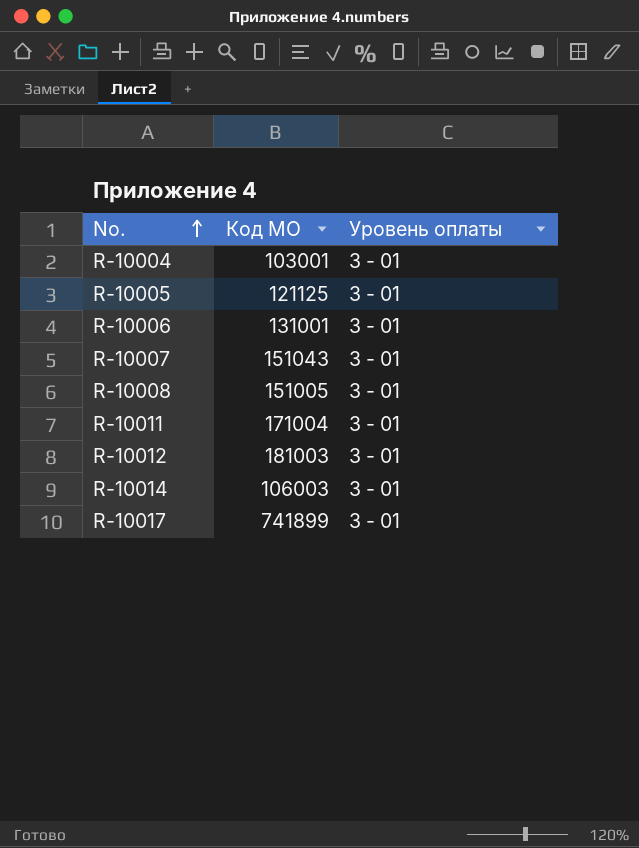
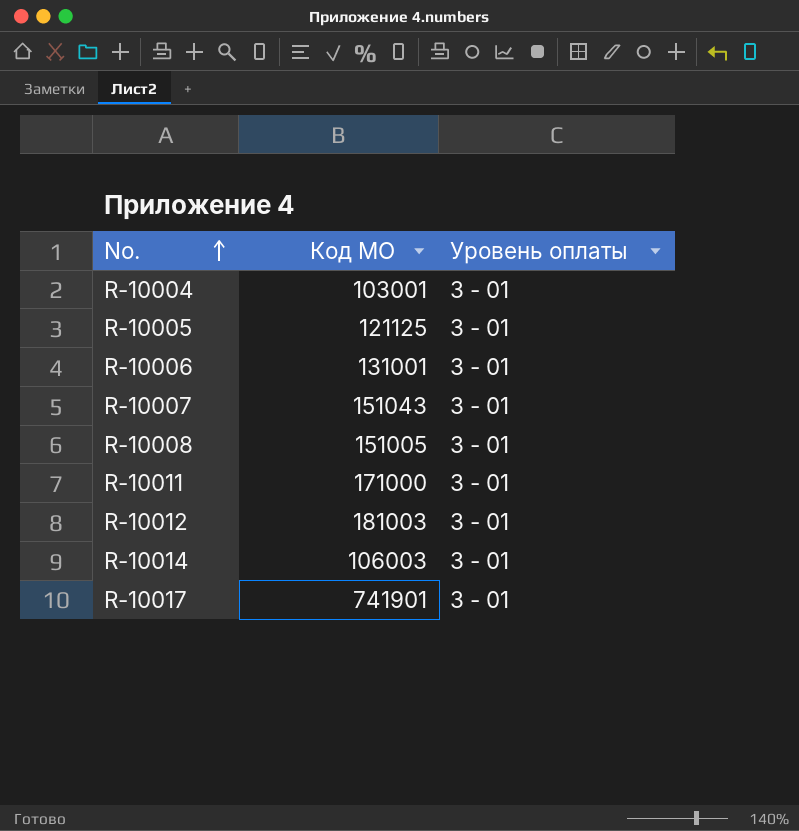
R-10011 | Код МО: 171004 -> 171000
R-10017 | Код МО: 741899 -> 741901

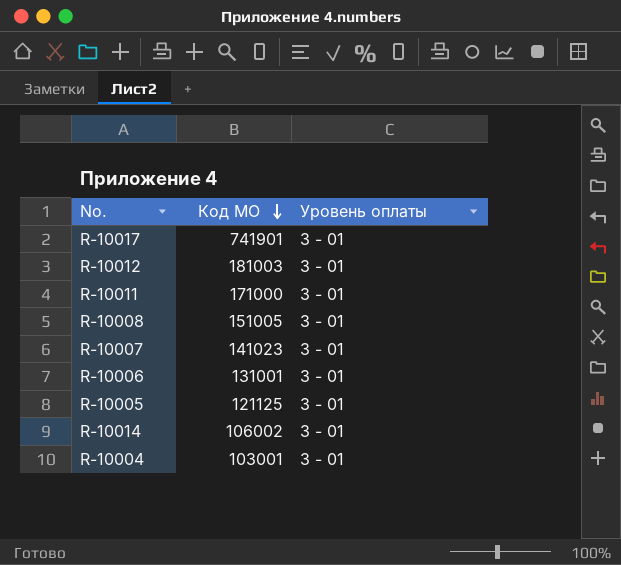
row order: No. ascending -> Код МО descending
R-10007 | Код МО: 151043 -> 141023
R-10014 | Код МО: 106003 -> 106002

